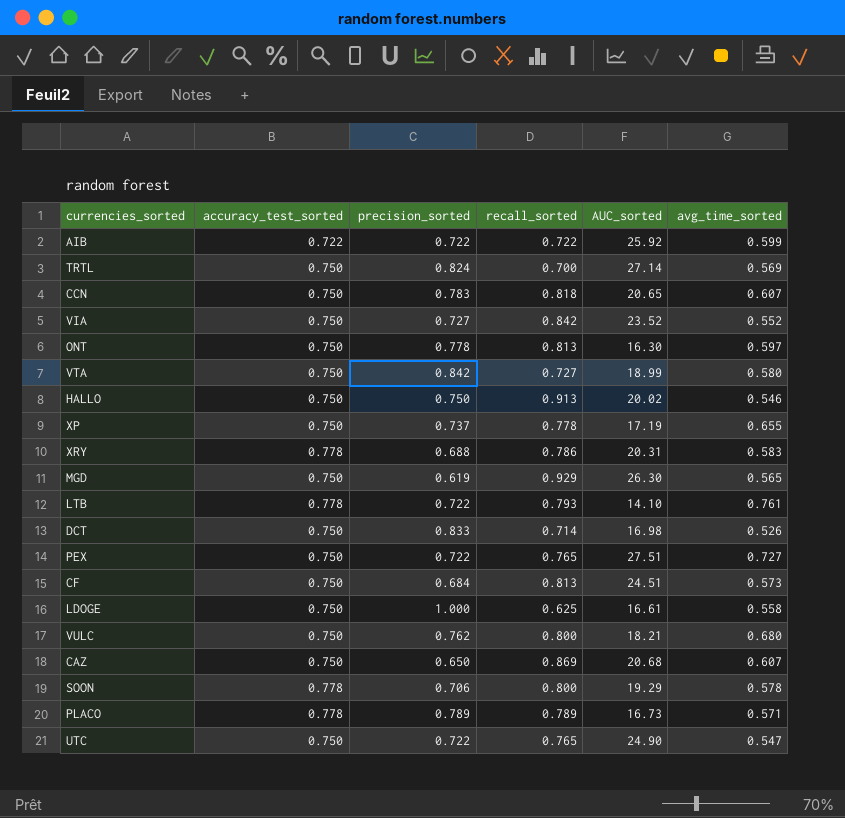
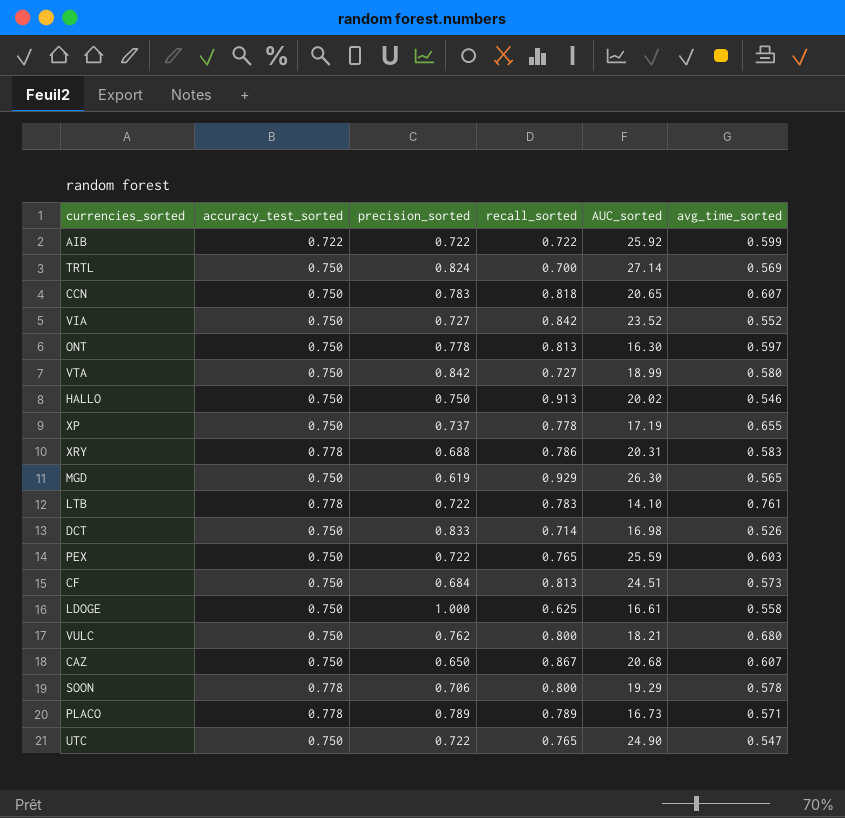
LTB | recall_sorted: 0.793 -> 0.783
PEX | AUC_sorted: 27.51 -> 25.59
PEX | avg_time_sorted: 0.727 -> 0.603
CAZ | recall_sorted: 0.869 -> 0.867

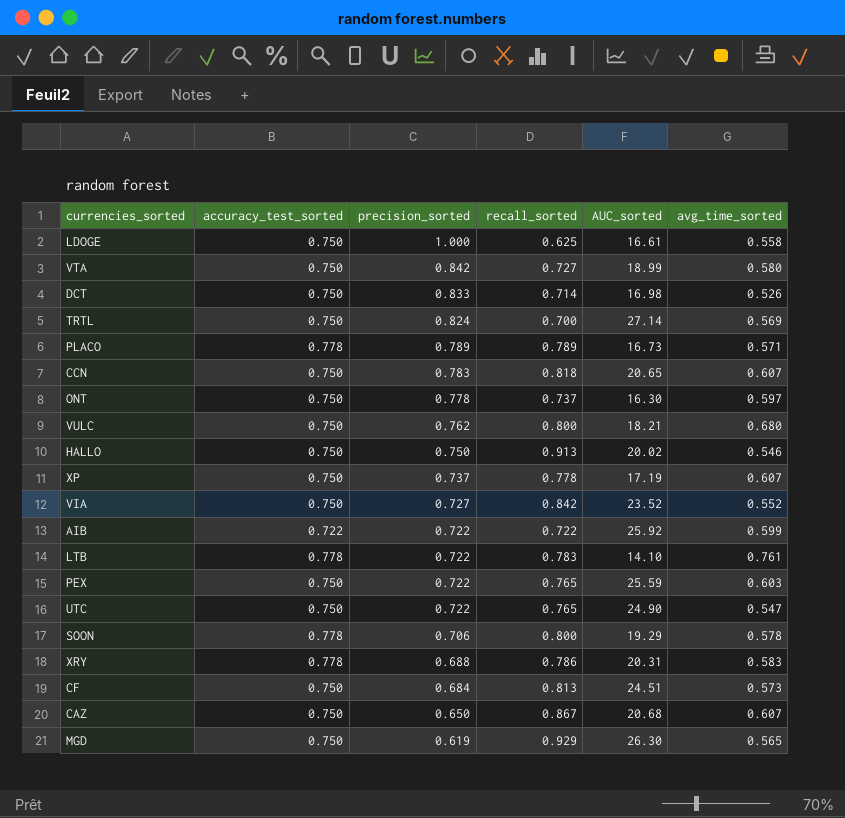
row order: none -> precision_sorted descending
ONT | recall_sorted: 0.813 -> 0.737
XP | avg_time_sorted: 0.655 -> 0.607

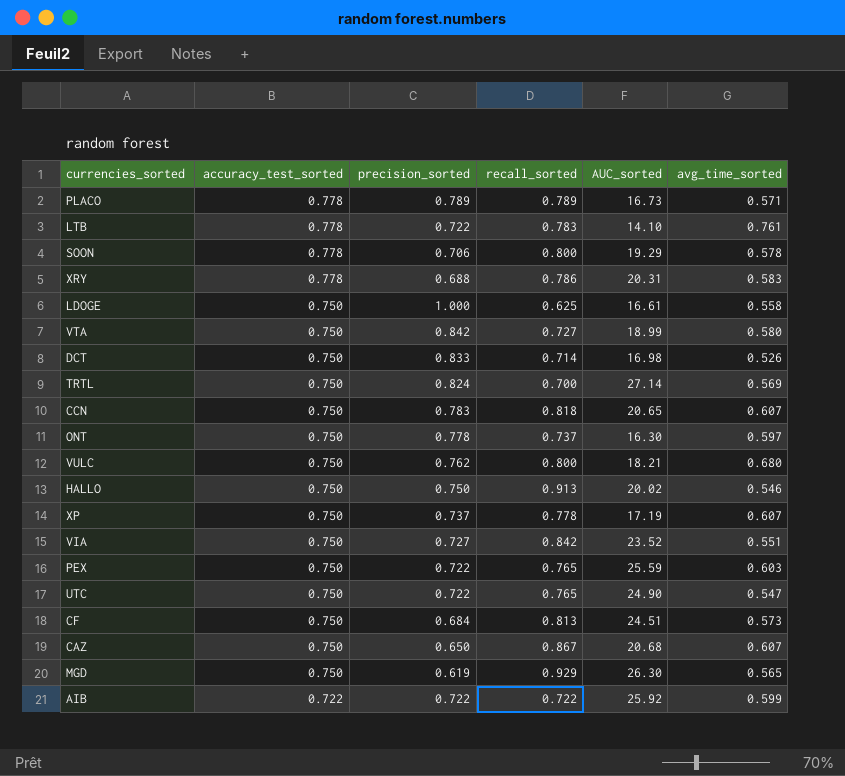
row order: precision_sorted descending -> accuracy_test_sorted descending
VIA | avg_time_sorted: 0.552 -> 0.551

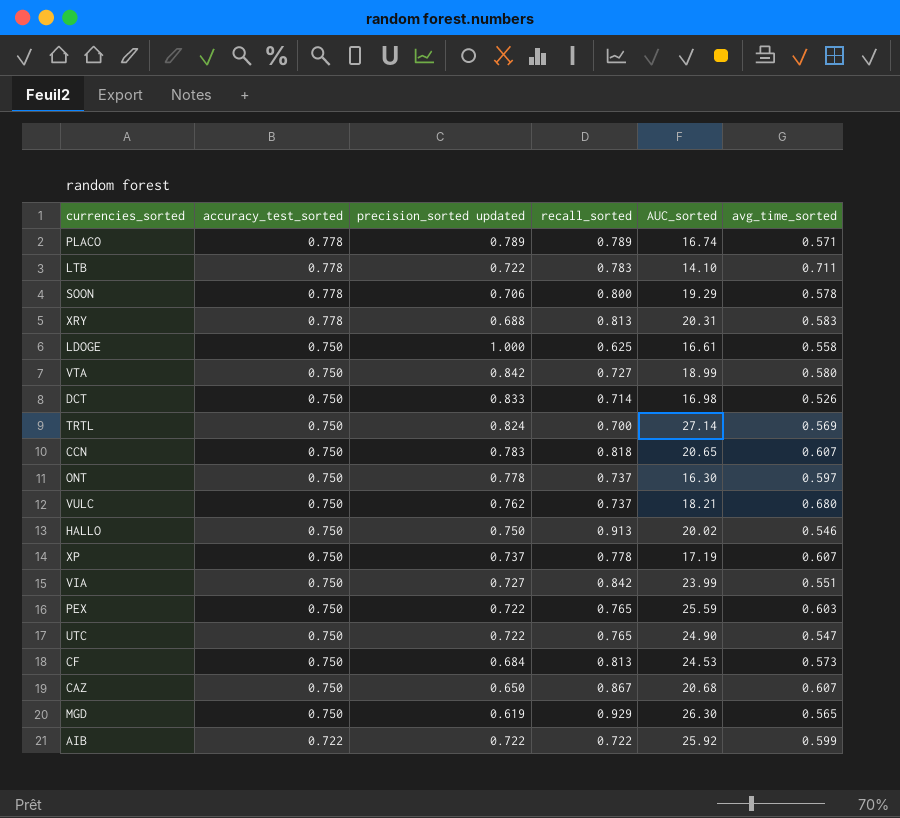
column name: precision_sorted -> precision_sorted updated
PLACO | AUC_sorted: 16.73 -> 16.74
LTB | avg_time_sorted: 0.761 -> 0.711
XRY | recall_sorted: 0.786 -> 0.813
VULC | recall_sorted: 0.800 -> 0.737
VIA | AUC_sorted: 23.52 -> 23.99
CF | AUC_sorted: 24.51 -> 24.53

